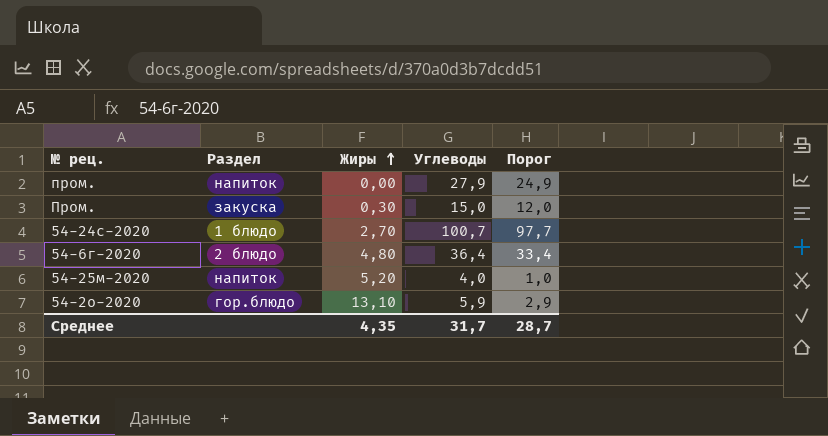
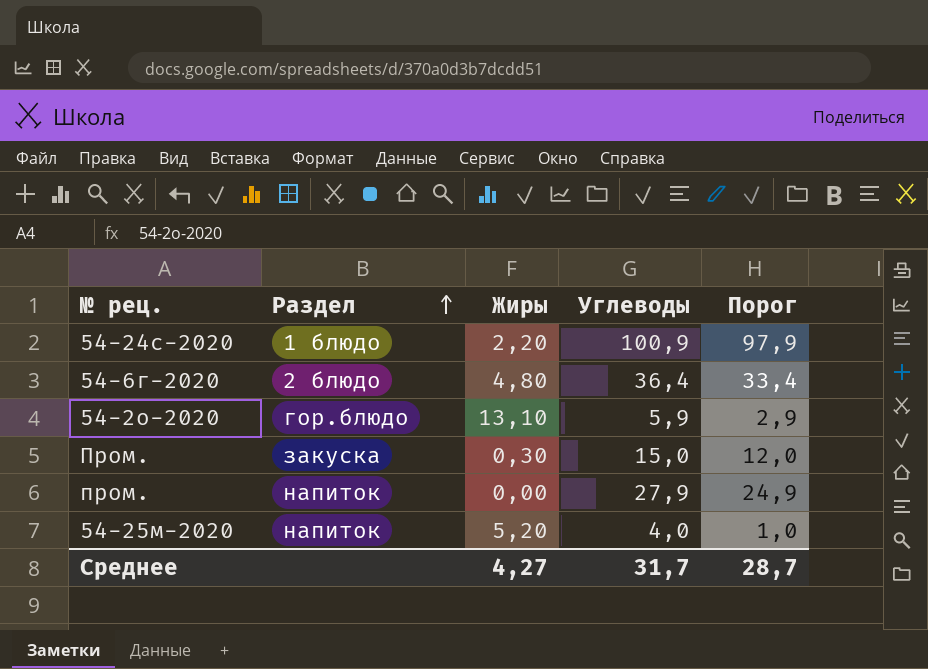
row order: Жиры ascending -> Раздел ascending
54-24с-2020 | Жиры: 2,70 -> 2,20
54-24с-2020 | Углеводы: 100,7 -> 100,9
54-24с-2020 | Порог: 97,7 -> 97,9
Среднее | Жиры: 4,35 -> 4,27

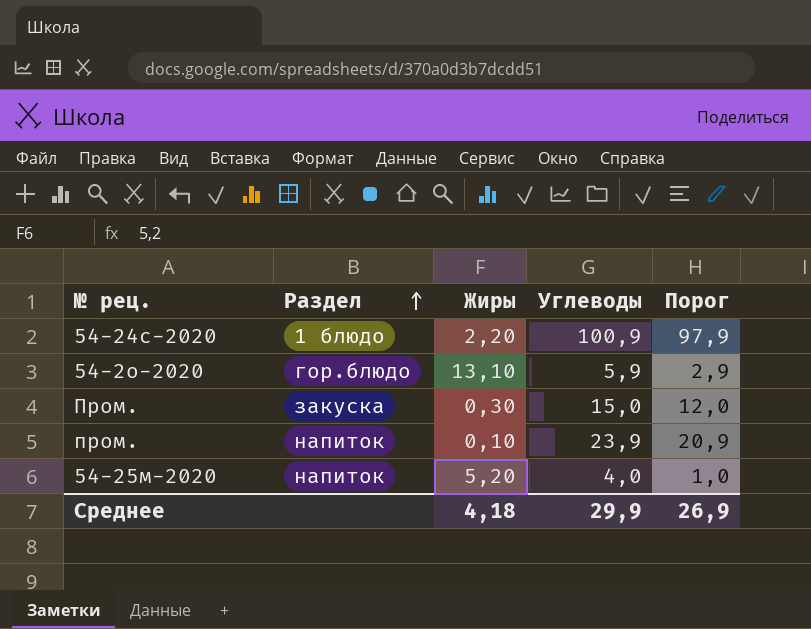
row 54-6г-2020: 2 блюдо | 4,80 | 36,4 | 33,4 -> none
пром. | Жиры: 0,00 -> 0,10
пром. | Углеводы: 27,9 -> 23,9
пром. | Порог: 24,9 -> 20,9
Среднее | Жиры: 4,27 -> 4,18
Среднее | Углеводы: 31,7 -> 29,9
Среднее | Порог: 28,7 -> 26,9

